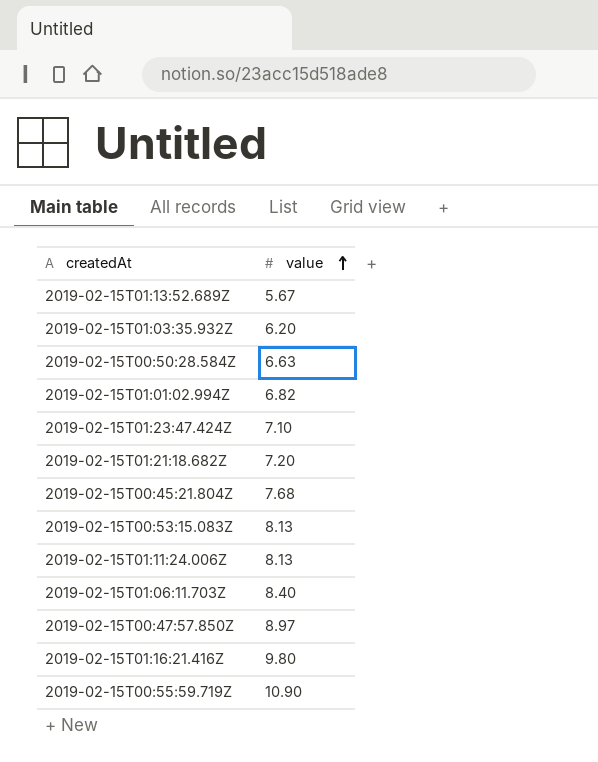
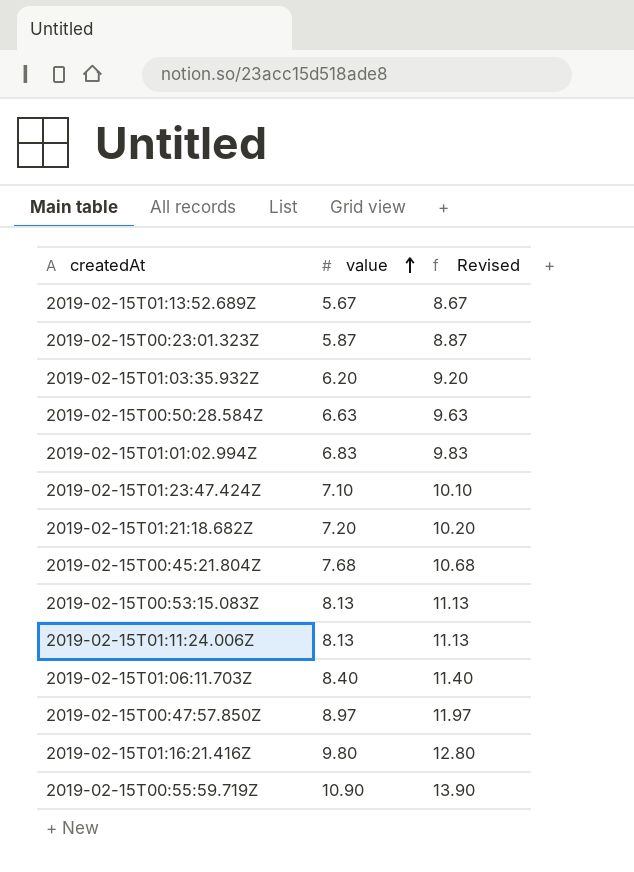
column Revised | formula: none -> [value] + 3
row 2019-02-15T00:23:01.323Z: none -> 5.87 | 8.87
2019-02-15T01:01:02.994Z | value: 6.82 -> 6.83

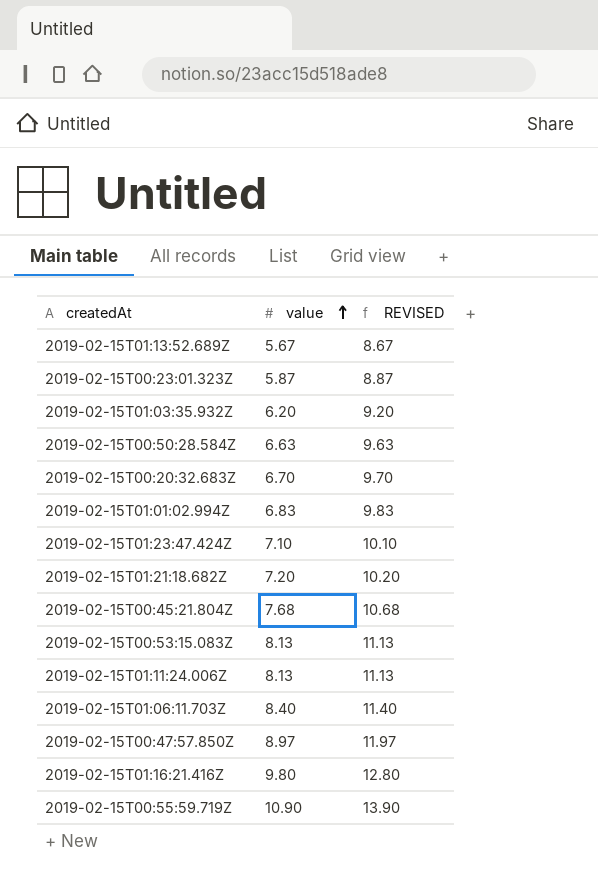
column name: Revised -> REVISED
row 2019-02-15T00:20:32.683Z: none -> 6.70 | 9.70

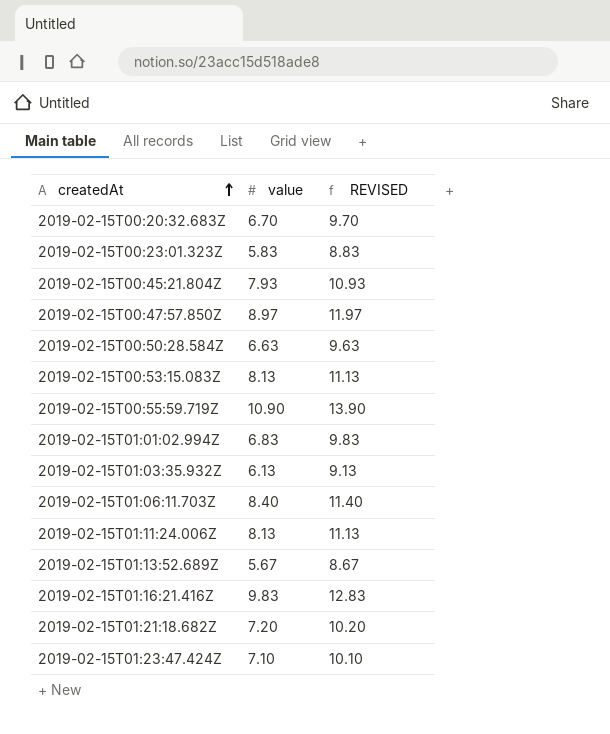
row order: value ascending -> createdAt ascending
2019-02-15T00:23:01.323Z | value: 5.87 -> 5.83
2019-02-15T00:23:01.323Z | REVISED: 8.87 -> 8.83
2019-02-15T00:45:21.804Z | value: 7.68 -> 7.93
2019-02-15T00:45:21.804Z | REVISED: 10.68 -> 10.93
2019-02-15T01:03:35.932Z | value: 6.20 -> 6.13
2019-02-15T01:03:35.932Z | REVISED: 9.20 -> 9.13
2019-02-15T01:16:21.416Z | value: 9.80 -> 9.83
2019-02-15T01:16:21.416Z | REVISED: 12.80 -> 12.83

